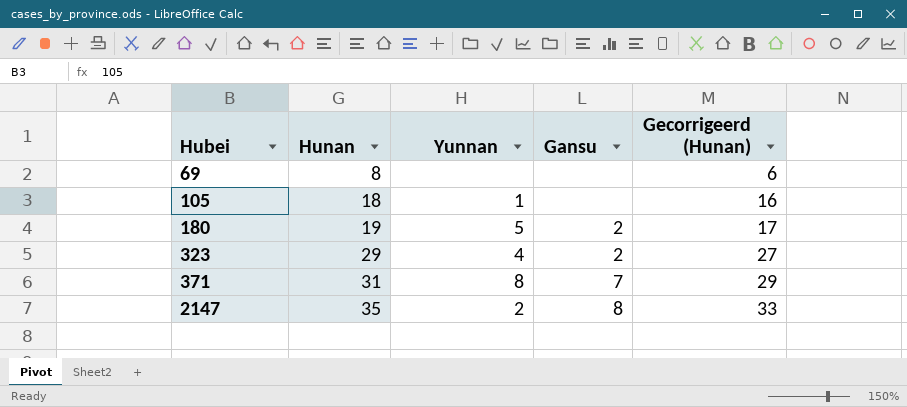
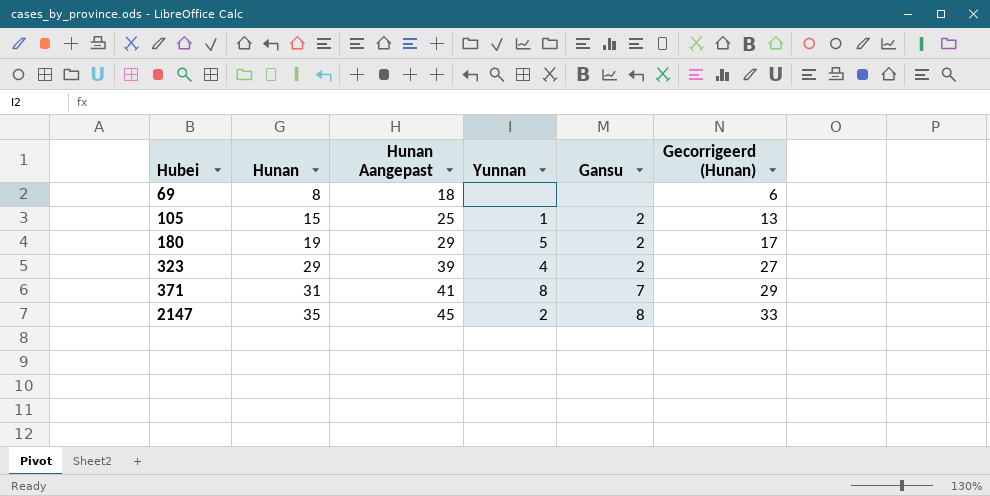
column Hunan Aangepast | formula: none -> [Hunan] + 10
105 | Hunan: 18 -> 15
105 | Gansu: none -> 2
105 | Gecorrigeerd (Hunan): 16 -> 13

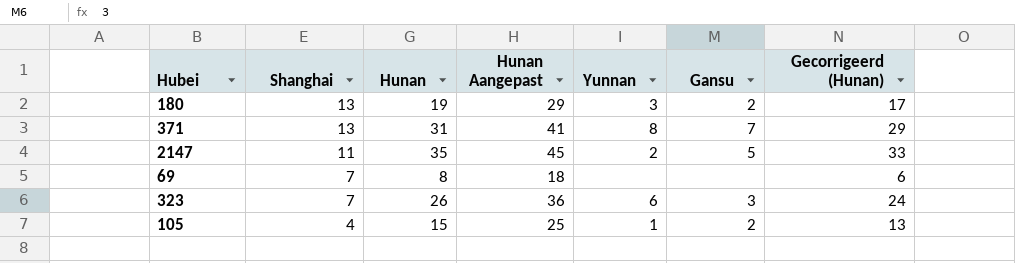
row order: Hubei ascending -> Shanghai descending
column Shanghai | position: none -> 2
180 | Yunnan: 5 -> 3
2147 | Gansu: 8 -> 5
323 | Hunan: 29 -> 26
323 | Hunan Aangepast: 39 -> 36
323 | Yunnan: 4 -> 6
323 | Gansu: 2 -> 3
323 | Gecorrigeerd (Hunan): 27 -> 24

